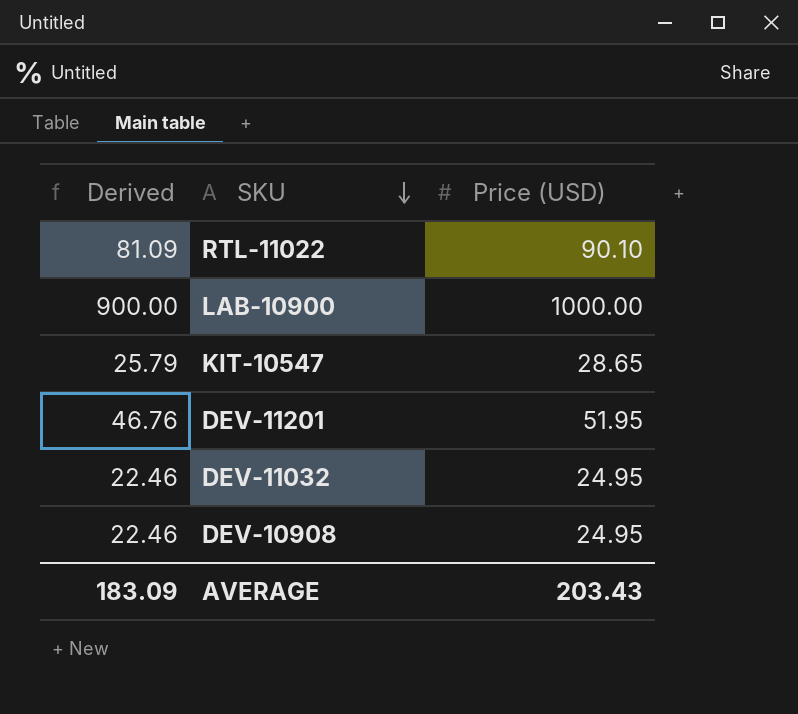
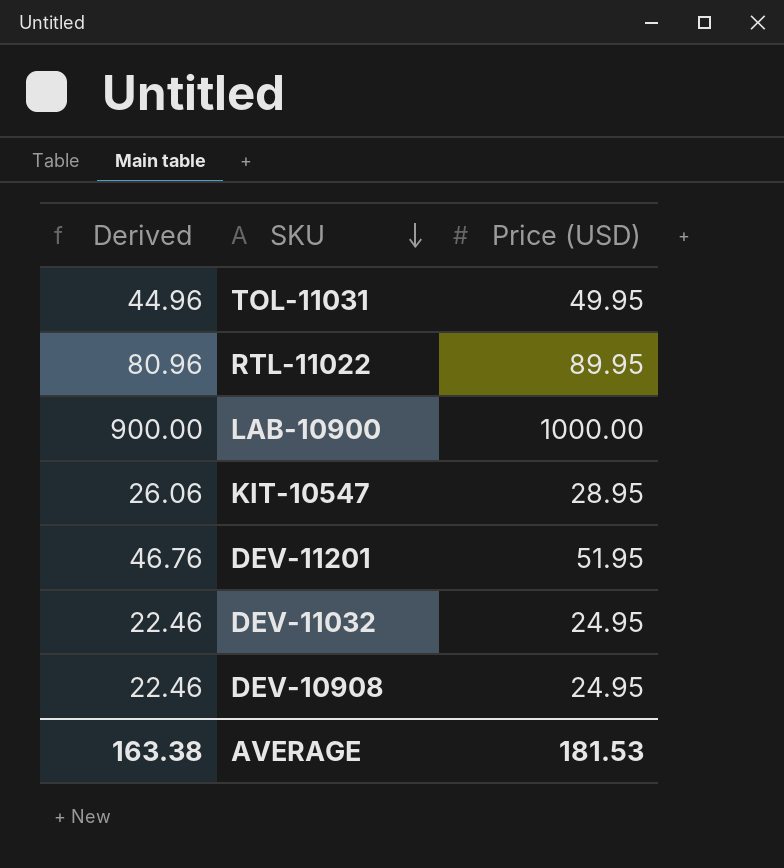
row TOL-11031: none -> 44.96 | 49.95
RTL-11022 | Derived: 81.09 -> 80.96
RTL-11022 | Price (USD): 90.10 -> 89.95
KIT-10547 | Derived: 25.79 -> 26.06
KIT-10547 | Price (USD): 28.65 -> 28.95
AVERAGE | Derived: 183.09 -> 163.38
AVERAGE | Price (USD): 203.43 -> 181.53

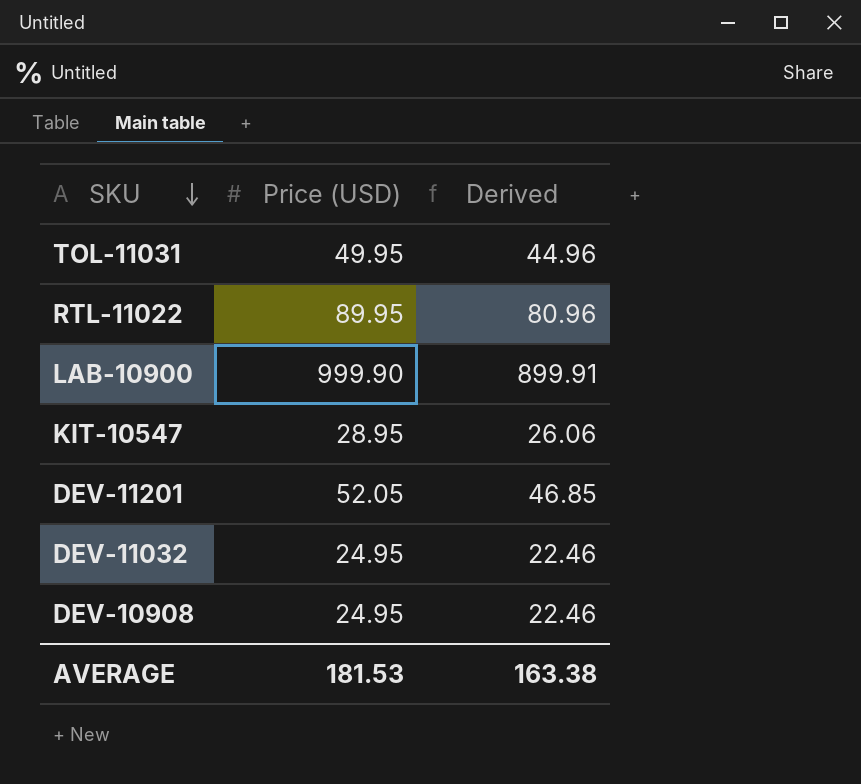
column Derived | position: 1 -> 3
LAB-10900 | Price (USD): 1000.00 -> 999.90
LAB-10900 | Derived: 900.00 -> 899.91
DEV-11201 | Price (USD): 51.95 -> 52.05
DEV-11201 | Derived: 46.76 -> 46.85

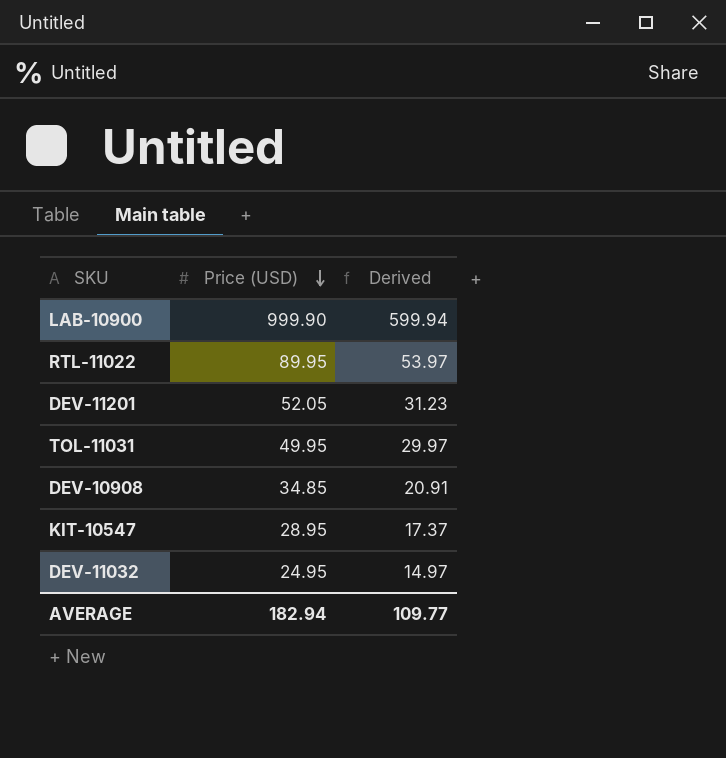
row order: SKU descending -> Price (USD) descending
column Derived | formula: [Price (USD)] * 0.9 -> [Price (USD)] * 0.6
DEV-10908 | Price (USD): 24.95 -> 34.85
AVERAGE | Price (USD): 181.53 -> 182.94
AVERAGE | Derived: 163.38 -> 109.77

